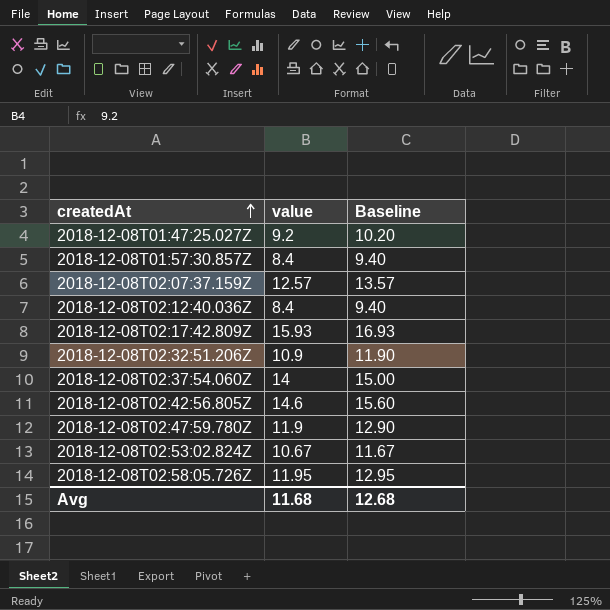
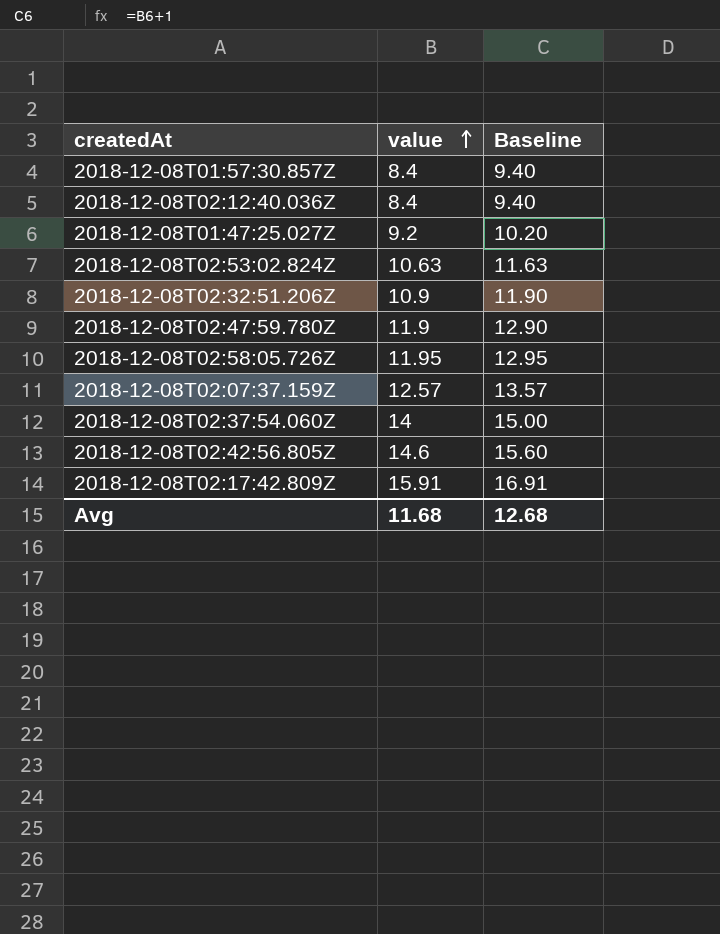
row order: createdAt ascending -> value ascending
2018-12-08T02:53:02.824Z | value: 10.67 -> 10.63
2018-12-08T02:53:02.824Z | Baseline: 11.67 -> 11.63
2018-12-08T02:17:42.809Z | value: 15.93 -> 15.91
2018-12-08T02:17:42.809Z | Baseline: 16.93 -> 16.91

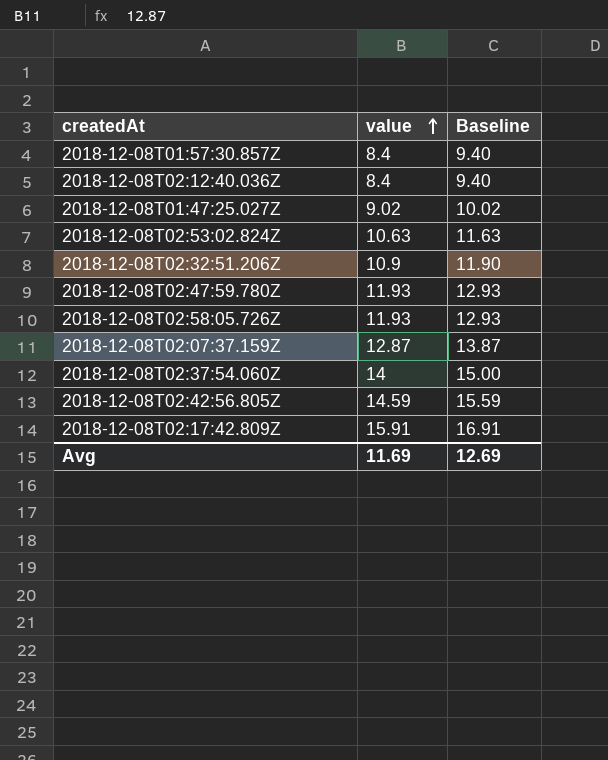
2018-12-08T01:47:25.027Z | value: 9.2 -> 9.02
2018-12-08T01:47:25.027Z | Baseline: 10.20 -> 10.02
2018-12-08T02:47:59.780Z | value: 11.9 -> 11.93
2018-12-08T02:47:59.780Z | Baseline: 12.90 -> 12.93
2018-12-08T02:58:05.726Z | value: 11.95 -> 11.93
2018-12-08T02:58:05.726Z | Baseline: 12.95 -> 12.93
2018-12-08T02:07:37.159Z | value: 12.57 -> 12.87
2018-12-08T02:07:37.159Z | Baseline: 13.57 -> 13.87
2018-12-08T02:42:56.805Z | value: 14.6 -> 14.59
2018-12-08T02:42:56.805Z | Baseline: 15.60 -> 15.59
Avg | value: 11.68 -> 11.69
Avg | Baseline: 12.68 -> 12.69

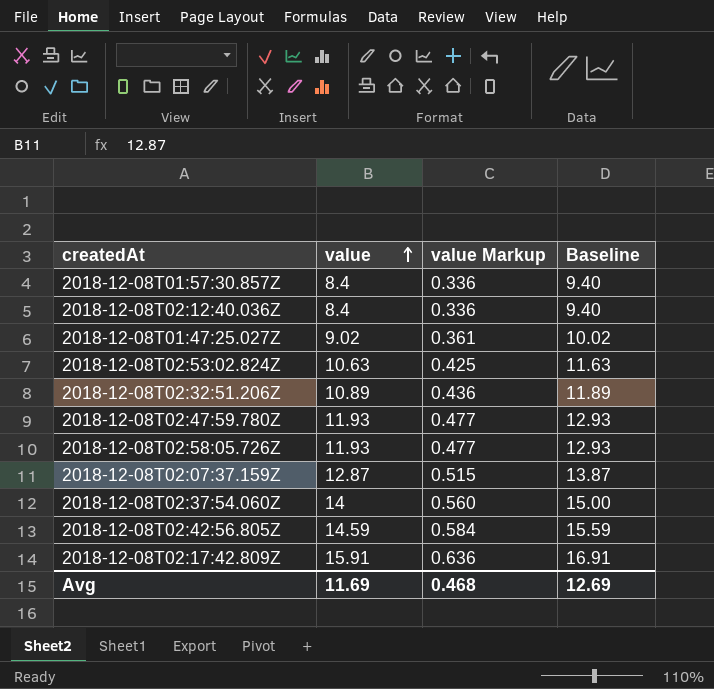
column value Markup | formula: none -> [value] * 0.04
2018-12-08T02:32:51.206Z | value: 10.9 -> 10.89
2018-12-08T02:32:51.206Z | Baseline: 11.90 -> 11.89

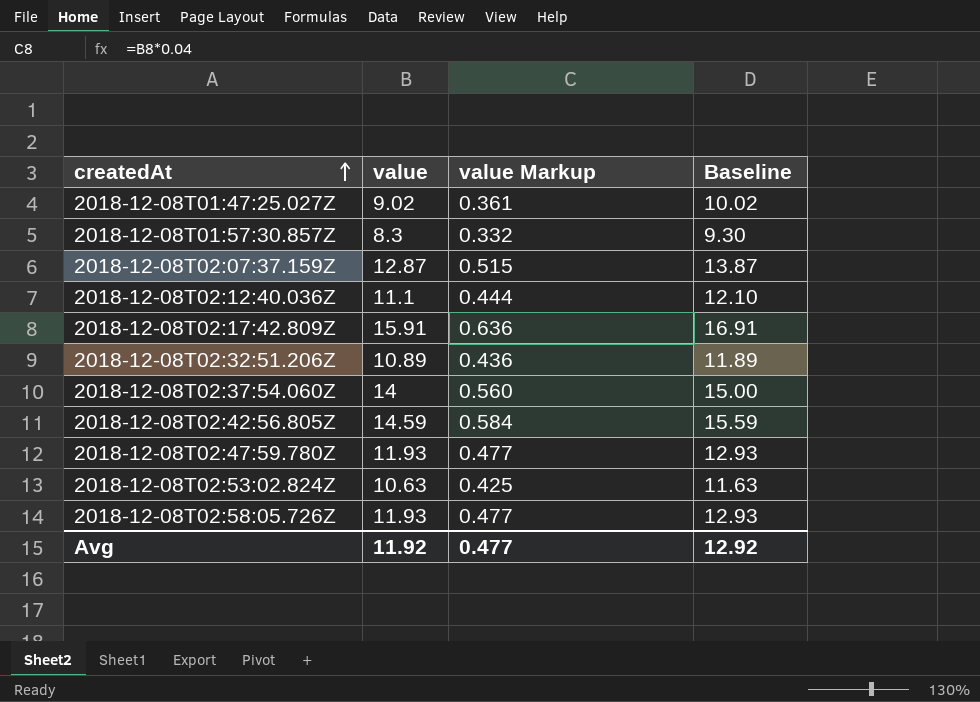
row order: value ascending -> createdAt ascending
2018-12-08T01:57:30.857Z | value: 8.4 -> 8.3
2018-12-08T01:57:30.857Z | value Markup: 0.336 -> 0.332
2018-12-08T01:57:30.857Z | Baseline: 9.40 -> 9.30
2018-12-08T02:12:40.036Z | value: 8.4 -> 11.1
2018-12-08T02:12:40.036Z | value Markup: 0.336 -> 0.444
2018-12-08T02:12:40.036Z | Baseline: 9.40 -> 12.10
Avg | value: 11.69 -> 11.92
Avg | value Markup: 0.468 -> 0.477
Avg | Baseline: 12.69 -> 12.92

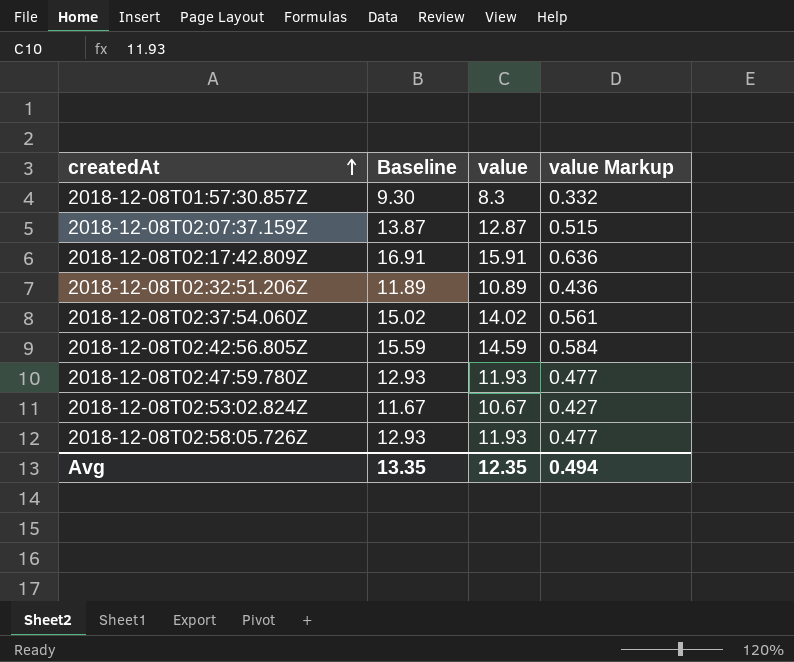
column Baseline | position: 4 -> 2
row 2018-12-08T01:47:25.027Z: 9.02 | 0.361 | 10.02 -> none
row 2018-12-08T02:12:40.036Z: 11.1 | 0.444 | 12.10 -> none
2018-12-08T02:37:54.060Z | Baseline: 15.00 -> 15.02
2018-12-08T02:37:54.060Z | value: 14 -> 14.02
2018-12-08T02:37:54.060Z | value Markup: 0.560 -> 0.561
2018-12-08T02:53:02.824Z | Baseline: 11.63 -> 11.67
2018-12-08T02:53:02.824Z | value: 10.63 -> 10.67
2018-12-08T02:53:02.824Z | value Markup: 0.425 -> 0.427
Avg | Baseline: 12.92 -> 13.35
Avg | value: 11.92 -> 12.35
Avg | value Markup: 0.477 -> 0.494

